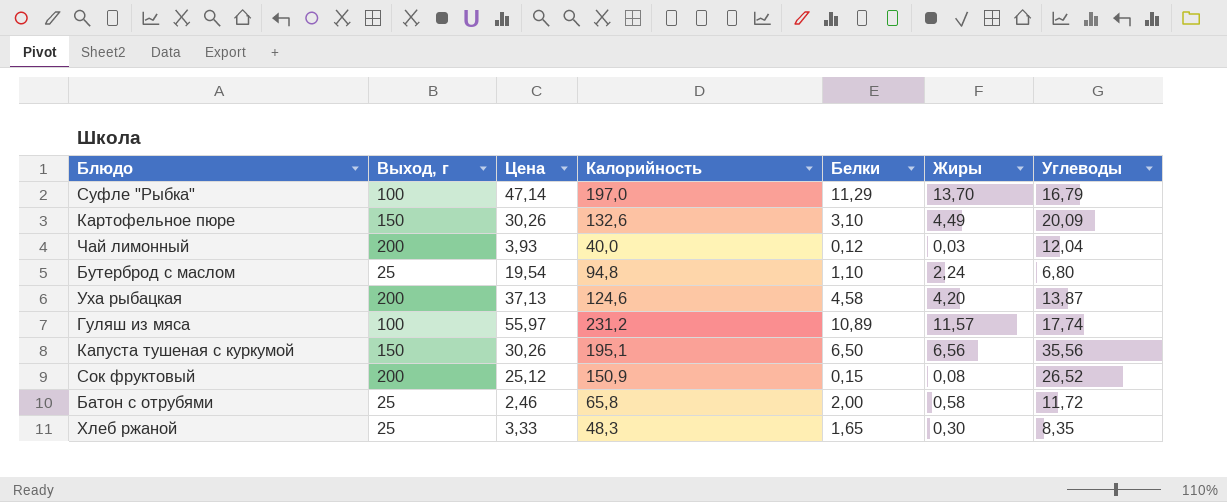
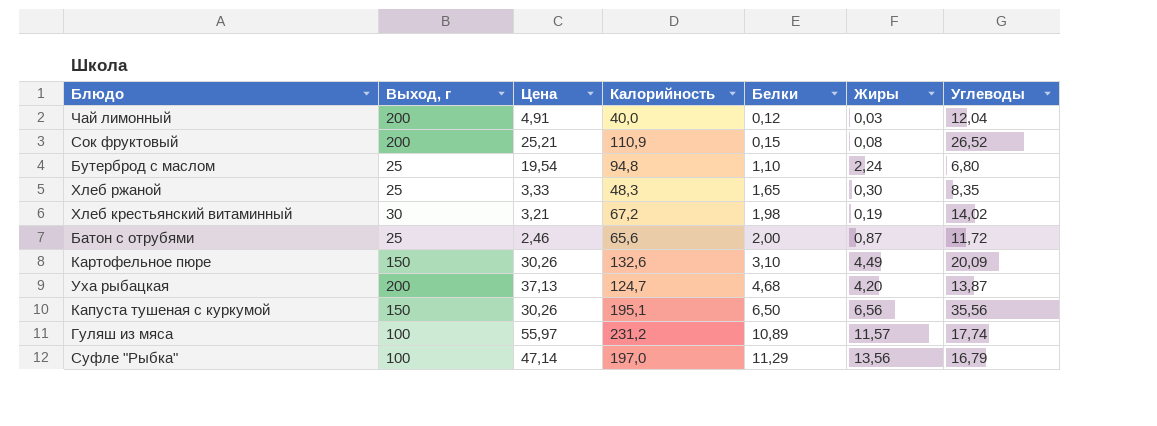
row order: none -> Белки ascending
Чай лимонный | Цена: 3,93 -> 4,91
Сок фруктовый | Цена: 25,12 -> 25,21
Сок фруктовый | Калорийность: 150,9 -> 110,9
row Хлеб крестьянский витаминный: none -> 30 | 3,21 | 67,2 | 1,98 | 0,19 | 14,02
Батон с отрубями | Калорийность: 65,8 -> 65,6
Батон с отрубями | Жиры: 0,58 -> 0,87
Уха рыбацкая | Калорийность: 124,6 -> 124,7
Уха рыбацкая | Белки: 4,58 -> 4,68
Суфле "Рыбка" | Жиры: 13,70 -> 13,56

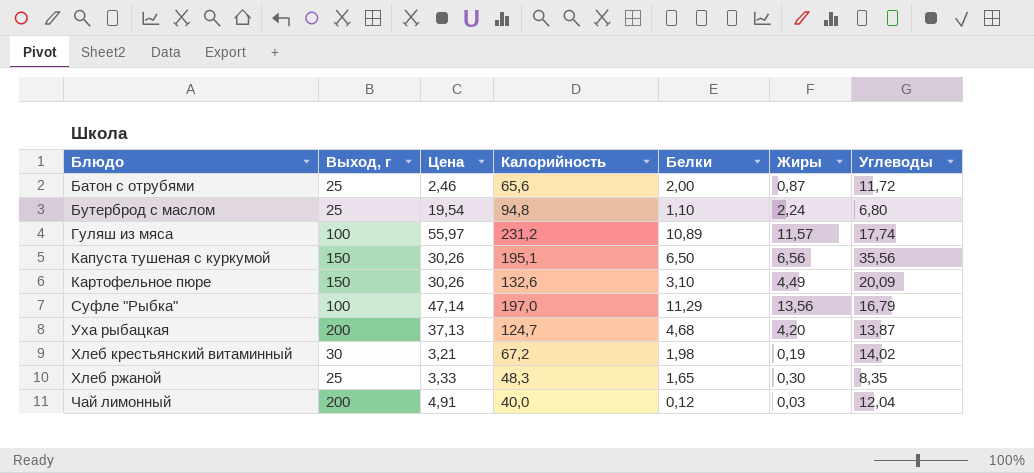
row order: Белки ascending -> Блюдо ascending
row Сок фруктовый: 200 | 25,21 | 110,9 | 0,15 | 0,08 | 26,52 -> none

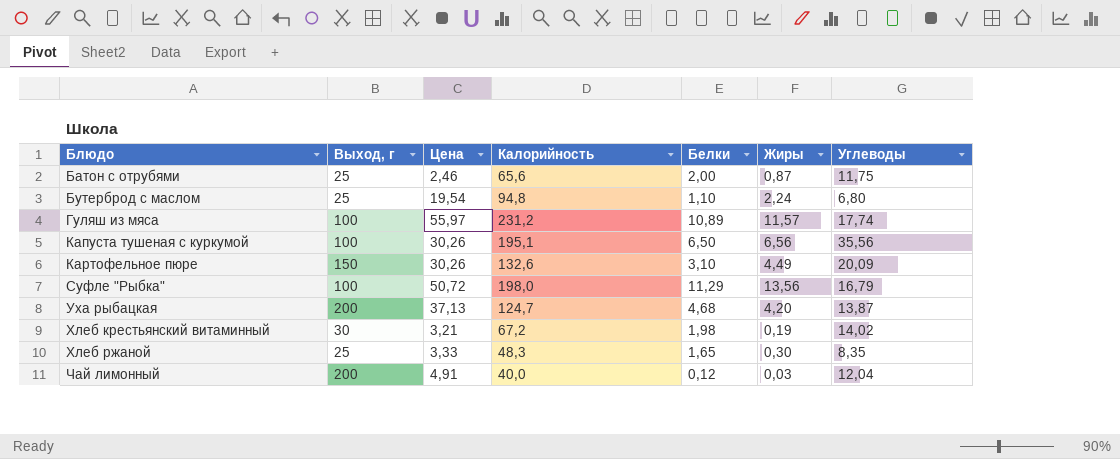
Батон с отрубями | Углеводы: 11,72 -> 11,75
Капуста тушеная с куркумой | Выход, г: 150 -> 100
Суфле "Рыбка" | Цена: 47,14 -> 50,72
Суфле "Рыбка" | Калорийность: 197,0 -> 198,0

